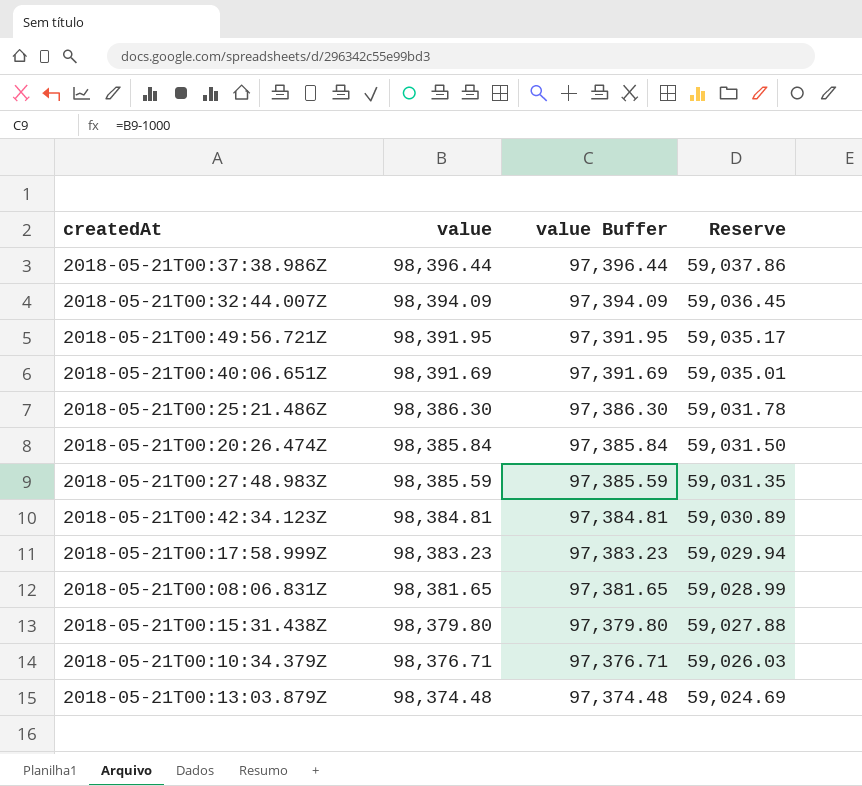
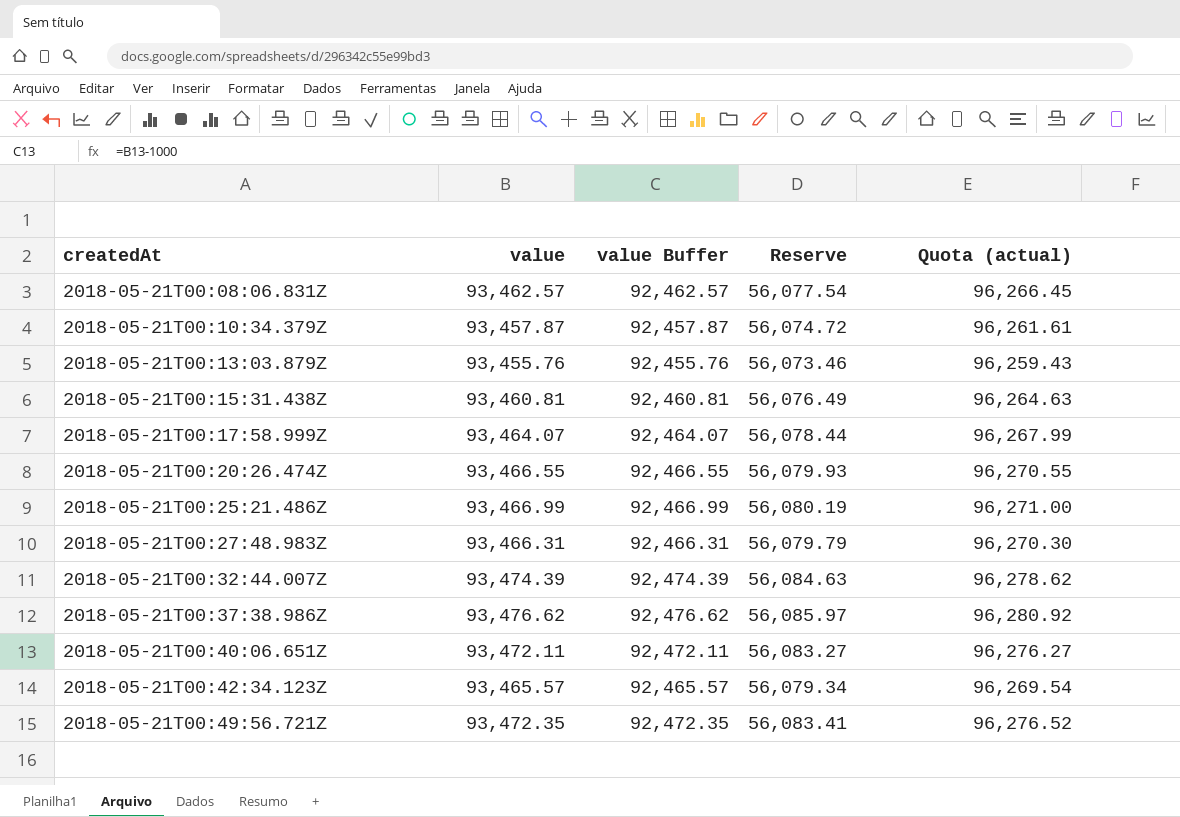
row order: value descending -> createdAt ascending
column Quota (actual) | formula: none -> [value] * 1.03
2018-05-21T00:08:06.831Z | value: 98,381.65 -> 93,462.57
2018-05-21T00:08:06.831Z | value Buffer: 97,381.65 -> 92,462.57
2018-05-21T00:08:06.831Z | Reserve: 59,028.99 -> 56,077.54
2018-05-21T00:10:34.379Z | value: 98,376.71 -> 93,457.87
2018-05-21T00:10:34.379Z | value Buffer: 97,376.71 -> 92,457.87
2018-05-21T00:10:34.379Z | Reserve: 59,026.03 -> 56,074.72
2018-05-21T00:13:03.879Z | value: 98,374.48 -> 93,455.76
2018-05-21T00:13:03.879Z | value Buffer: 97,374.48 -> 92,455.76
2018-05-21T00:13:03.879Z | Reserve: 59,024.69 -> 56,073.46
2018-05-21T00:15:31.438Z | value: 98,379.80 -> 93,460.81
2018-05-21T00:15:31.438Z | value Buffer: 97,379.80 -> 92,460.81
2018-05-21T00:15:31.438Z | Reserve: 59,027.88 -> 56,076.49
2018-05-21T00:17:58.999Z | value: 98,383.23 -> 93,464.07
2018-05-21T00:17:58.999Z | value Buffer: 97,383.23 -> 92,464.07
2018-05-21T00:17:58.999Z | Reserve: 59,029.94 -> 56,078.44
2018-05-21T00:20:26.474Z | value: 98,385.84 -> 93,466.55
2018-05-21T00:20:26.474Z | value Buffer: 97,385.84 -> 92,466.55
2018-05-21T00:20:26.474Z | Reserve: 59,031.50 -> 56,079.93
2018-05-21T00:25:21.486Z | value: 98,386.30 -> 93,466.99
2018-05-21T00:25:21.486Z | value Buffer: 97,386.30 -> 92,466.99
2018-05-21T00:25:21.486Z | Reserve: 59,031.78 -> 56,080.19
2018-05-21T00:27:48.983Z | value: 98,385.59 -> 93,466.31
2018-05-21T00:27:48.983Z | value Buffer: 97,385.59 -> 92,466.31
2018-05-21T00:27:48.983Z | Reserve: 59,031.35 -> 56,079.79
2018-05-21T00:32:44.007Z | value: 98,394.09 -> 93,474.39
2018-05-21T00:32:44.007Z | value Buffer: 97,394.09 -> 92,474.39
2018-05-21T00:32:44.007Z | Reserve: 59,036.45 -> 56,084.63
2018-05-21T00:37:38.986Z | value: 98,396.44 -> 93,476.62
2018-05-21T00:37:38.986Z | value Buffer: 97,396.44 -> 92,476.62
2018-05-21T00:37:38.986Z | Reserve: 59,037.86 -> 56,085.97
2018-05-21T00:40:06.651Z | value: 98,391.69 -> 93,472.11
2018-05-21T00:40:06.651Z | value Buffer: 97,391.69 -> 92,472.11
2018-05-21T00:40:06.651Z | Reserve: 59,035.01 -> 56,083.27
2018-05-21T00:42:34.123Z | value: 98,384.81 -> 93,465.57
2018-05-21T00:42:34.123Z | value Buffer: 97,384.81 -> 92,465.57
2018-05-21T00:42:34.123Z | Reserve: 59,030.89 -> 56,079.34
2018-05-21T00:49:56.721Z | value: 98,391.95 -> 93,472.35
2018-05-21T00:49:56.721Z | value Buffer: 97,391.95 -> 92,472.35
2018-05-21T00:49:56.721Z | Reserve: 59,035.17 -> 56,083.41

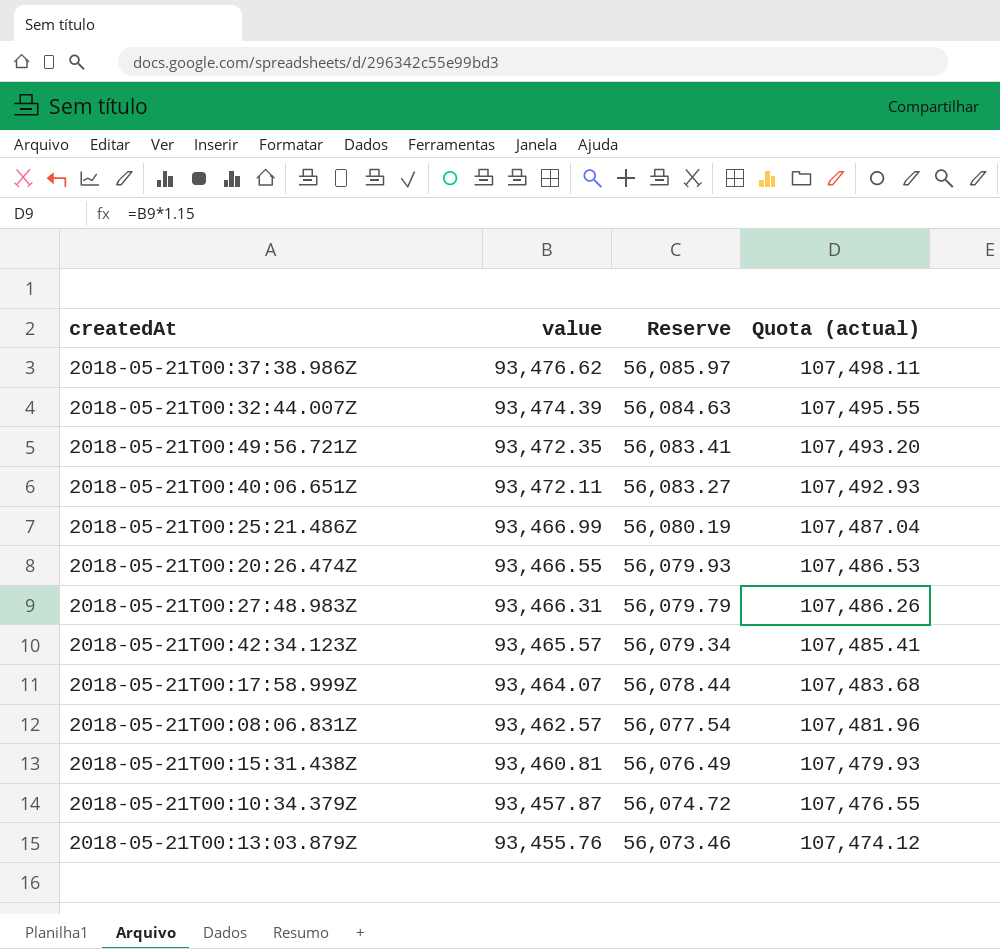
row order: createdAt ascending -> value descending
column value Buffer | formula: [value] - 1000 -> none
column Quota (actual) | formula: [value] * 1.03 -> [value] * 1.15

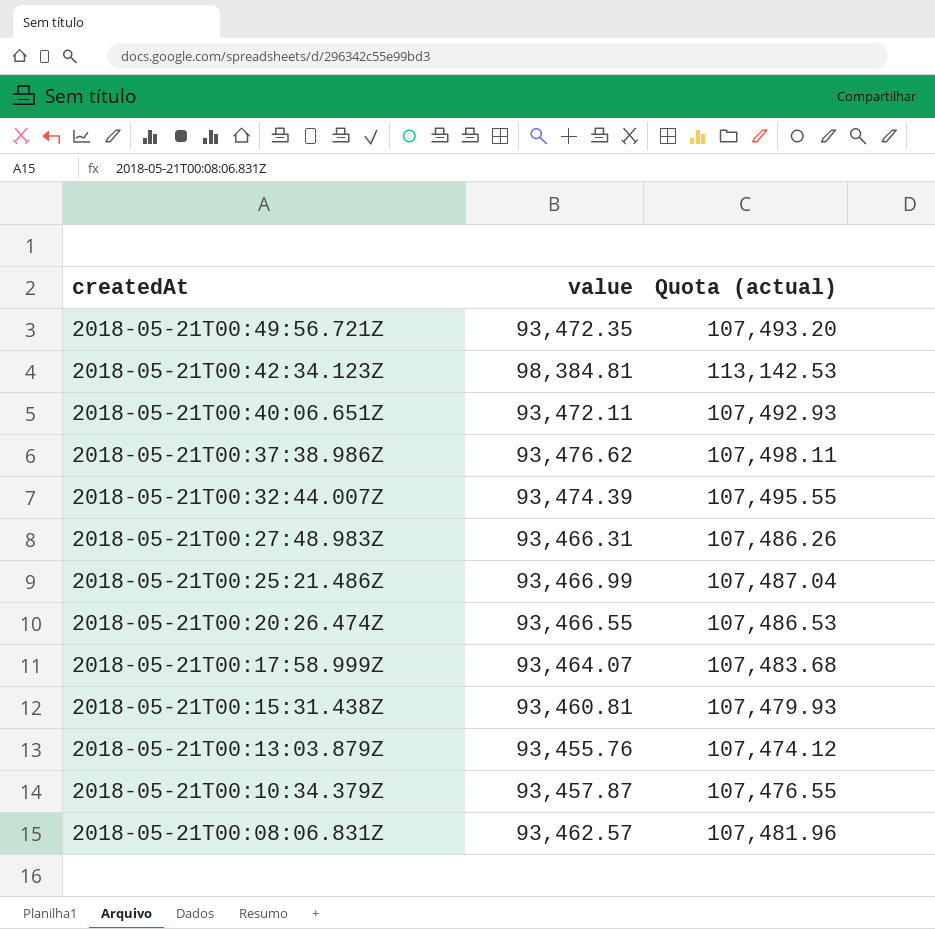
row order: value descending -> createdAt descending
column Reserve | formula: [value] * 0.6 -> none
2018-05-21T00:42:34.123Z | value: 93,465.57 -> 98,384.81
2018-05-21T00:42:34.123Z | Quota (actual): 107,485.41 -> 113,142.53

